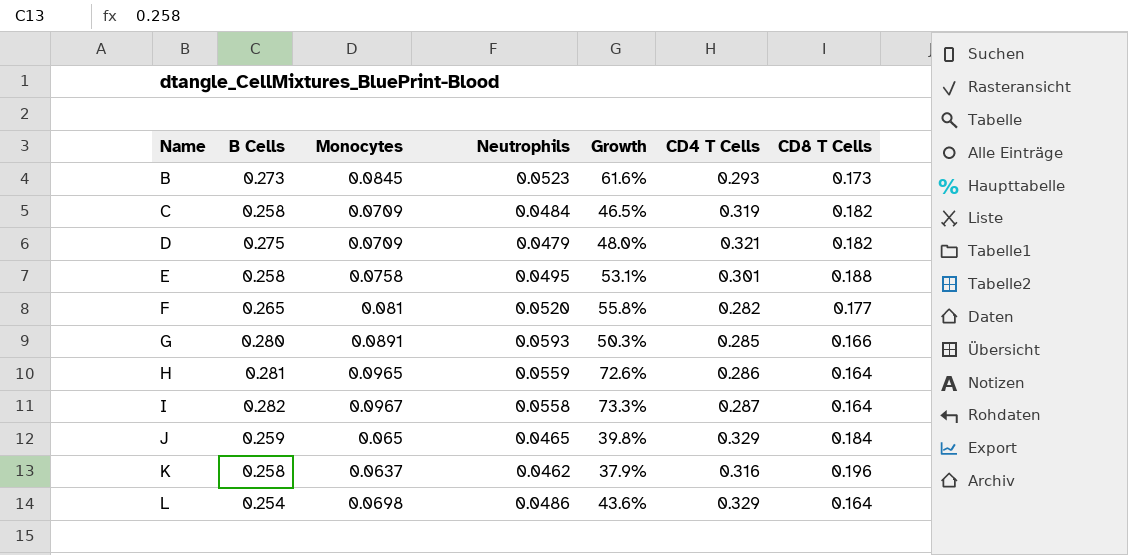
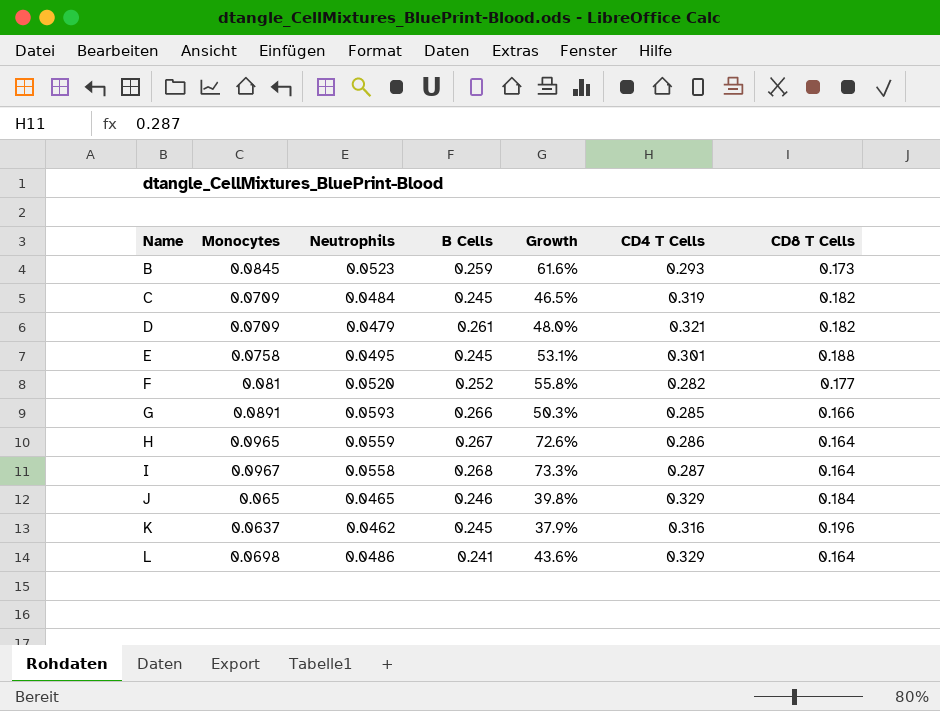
column B Cells | position: 2 -> 4
B | B Cells: 0.273 -> 0.259
C | B Cells: 0.258 -> 0.245
D | B Cells: 0.275 -> 0.261
E | B Cells: 0.258 -> 0.245
F | B Cells: 0.265 -> 0.252
G | B Cells: 0.280 -> 0.266
H | B Cells: 0.281 -> 0.267
I | B Cells: 0.282 -> 0.268
J | B Cells: 0.259 -> 0.246
K | B Cells: 0.258 -> 0.245
L | B Cells: 0.254 -> 0.241

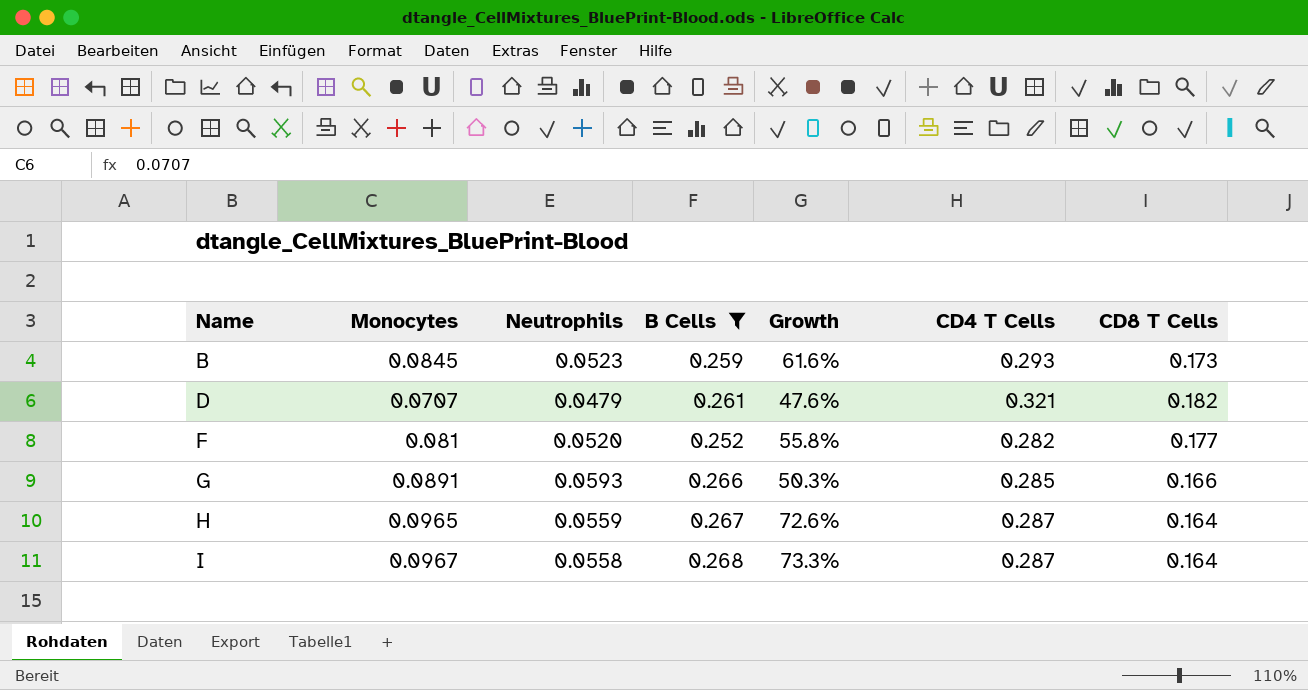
filter: none -> B Cells >= 0.252
D | Monocytes: 0.0709 -> 0.0707
D | Growth: 48.0% -> 47.6%
H | CD4 T Cells: 0.286 -> 0.287

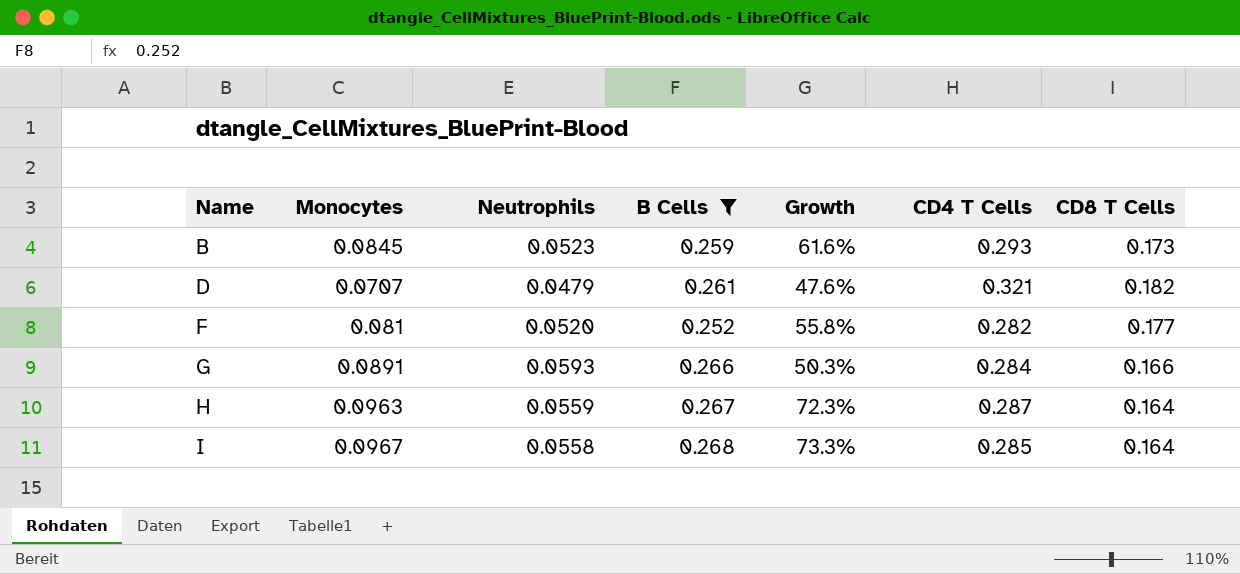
G | CD4 T Cells: 0.285 -> 0.284
H | Monocytes: 0.0965 -> 0.0963
H | Growth: 72.6% -> 72.3%
I | CD4 T Cells: 0.287 -> 0.285

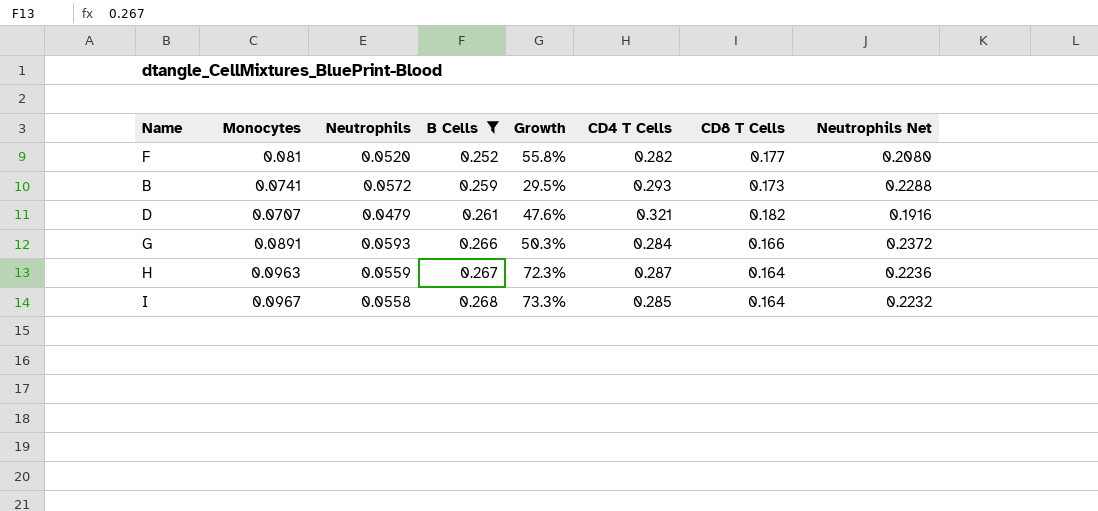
row order: Name ascending -> B Cells ascending
column Neutrophils Net | formula: none -> [Neutrophils] * 4
B | Monocytes: 0.0845 -> 0.0741
B | Neutrophils: 0.0523 -> 0.0572
B | Growth: 61.6% -> 29.5%

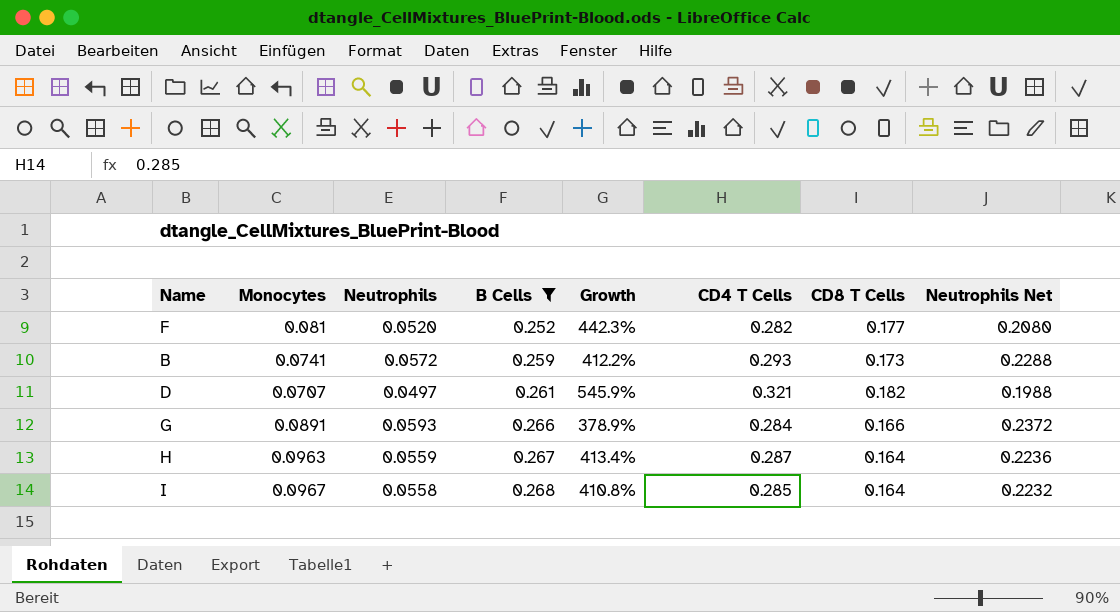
column Growth | formula: ([Monocytes] - [Neutrophils]) / [Neutrophils] -> ([CD4 T Cells] - [Neutrophils]) / [Neutrophils]
D | Neutrophils: 0.0479 -> 0.0497
D | Neutrophils Net: 0.1916 -> 0.1988

